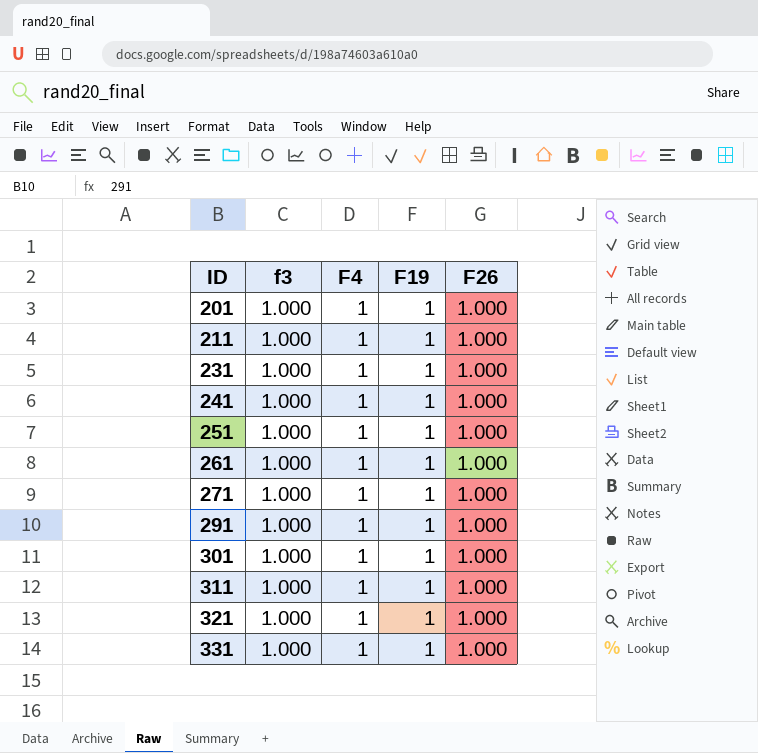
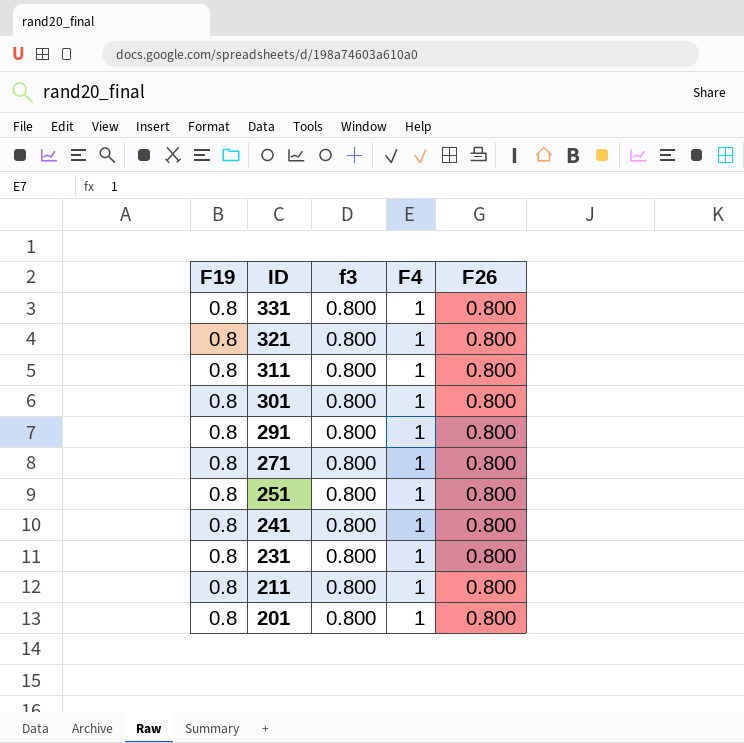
row order: ID ascending -> ID descending
column F19 | position: 4 -> 1
row 261: 1.000 | 1 | 1 | 1.000 -> none
331 | F19: 1 -> 0.8
331 | f3: 1.000 -> 0.800
331 | F26: 1.000 -> 0.800
321 | F19: 1 -> 0.8
321 | f3: 1.000 -> 0.800
321 | F26: 1.000 -> 0.800
311 | F19: 1 -> 0.8
311 | f3: 1.000 -> 0.800
311 | F26: 1.000 -> 0.800
301 | F19: 1 -> 0.8
301 | f3: 1.000 -> 0.800
301 | F26: 1.000 -> 0.800
291 | F19: 1 -> 0.8
291 | f3: 1.000 -> 0.800
291 | F26: 1.000 -> 0.800
271 | F19: 1 -> 0.8
271 | f3: 1.000 -> 0.800
271 | F26: 1.000 -> 0.800
251 | F19: 1 -> 0.8
251 | f3: 1.000 -> 0.800
251 | F26: 1.000 -> 0.800
241 | F19: 1 -> 0.8
241 | f3: 1.000 -> 0.800
241 | F26: 1.000 -> 0.800
231 | F19: 1 -> 0.8
231 | f3: 1.000 -> 0.800
231 | F26: 1.000 -> 0.800
211 | F19: 1 -> 0.8
211 | f3: 1.000 -> 0.800
211 | F26: 1.000 -> 0.800
201 | F19: 1 -> 0.8
201 | f3: 1.000 -> 0.800
201 | F26: 1.000 -> 0.800

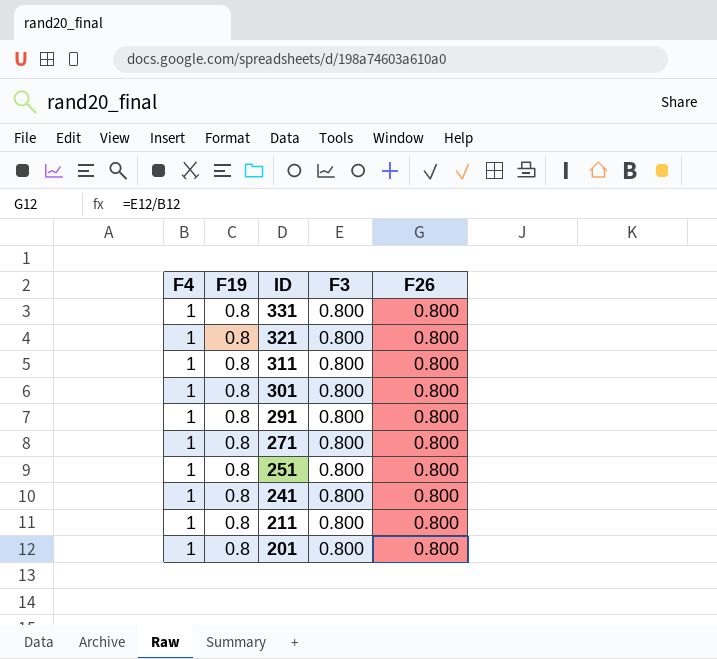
column F4 | position: 4 -> 1
column name: f3 -> F3
row 231: 0.8 | 0.800 | 1 | 0.800 -> none

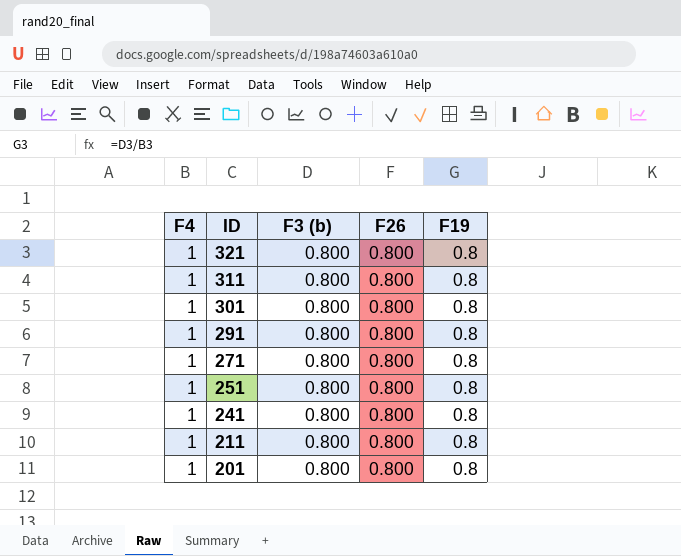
column name: F3 -> F3 (b)
column F19 | position: 2 -> 5
row 331: 1 | 0.8 | 0.800 | 0.800 -> none

